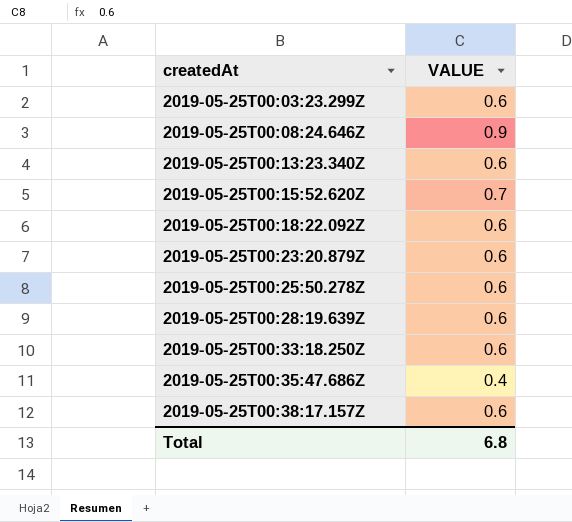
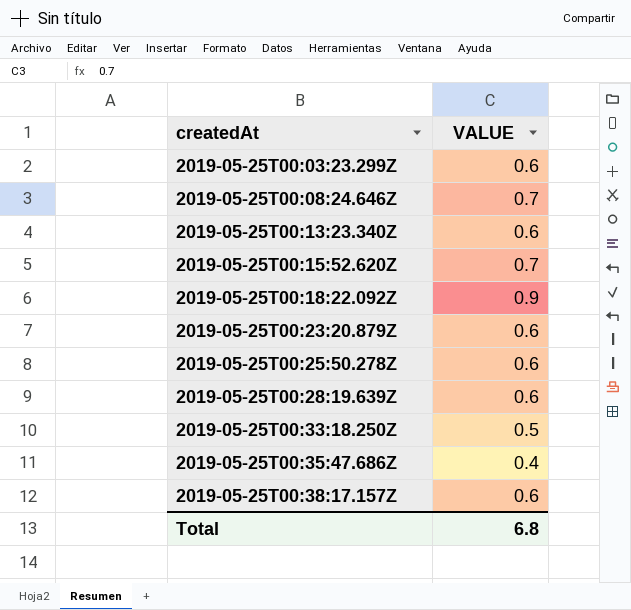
2019-05-25T00:08:24.646Z | VALUE: 0.9 -> 0.7
2019-05-25T00:18:22.092Z | VALUE: 0.6 -> 0.9
2019-05-25T00:33:18.250Z | VALUE: 0.6 -> 0.5

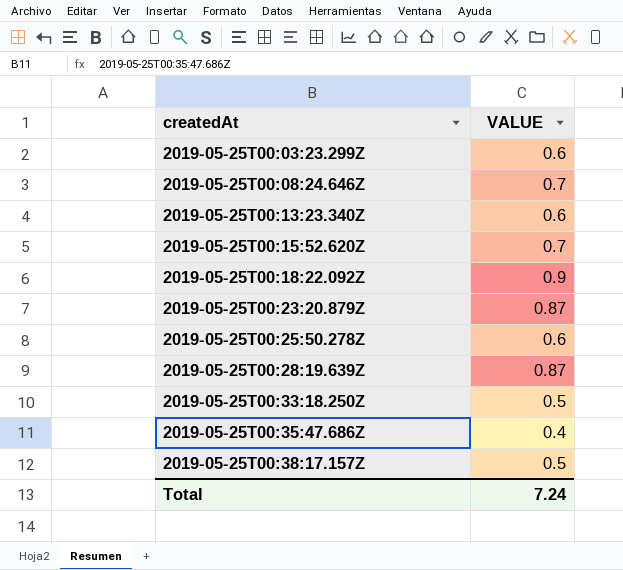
2019-05-25T00:23:20.879Z | VALUE: 0.6 -> 0.87
2019-05-25T00:28:19.639Z | VALUE: 0.6 -> 0.87
2019-05-25T00:38:17.157Z | VALUE: 0.6 -> 0.5
Total | VALUE: 6.8 -> 7.24

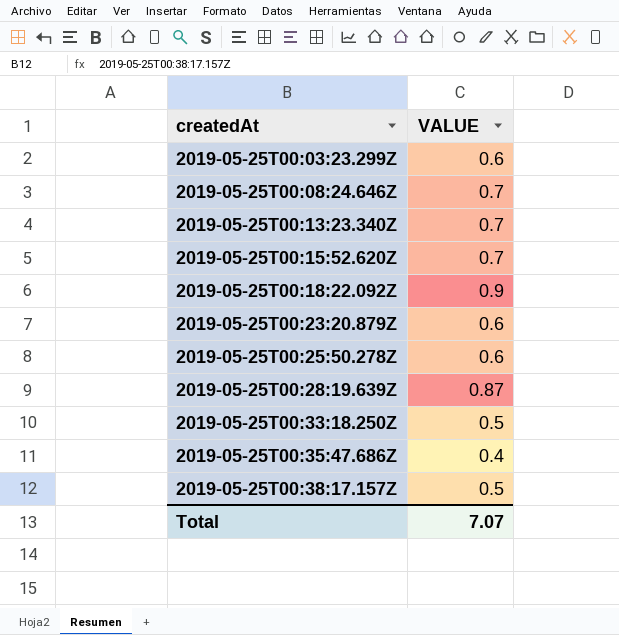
2019-05-25T00:13:23.340Z | VALUE: 0.6 -> 0.7
2019-05-25T00:23:20.879Z | VALUE: 0.87 -> 0.6
Total | VALUE: 7.24 -> 7.07

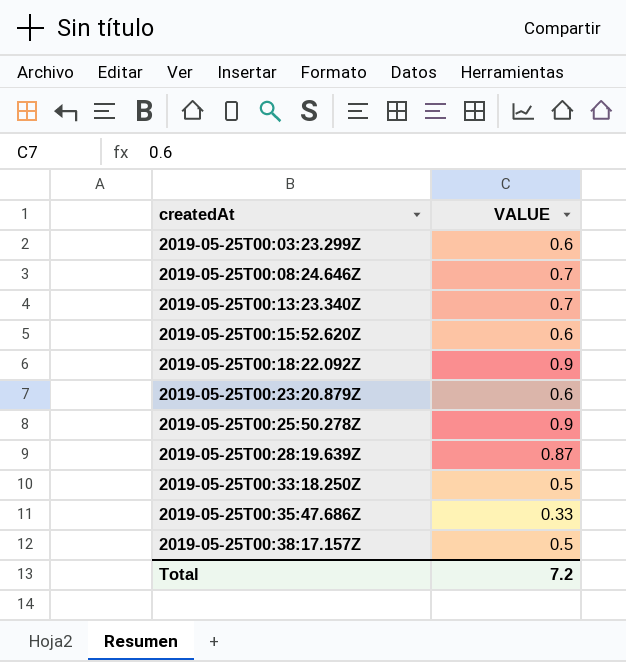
2019-05-25T00:15:52.620Z | VALUE: 0.7 -> 0.6
2019-05-25T00:25:50.278Z | VALUE: 0.6 -> 0.9
2019-05-25T00:35:47.686Z | VALUE: 0.4 -> 0.33
Total | VALUE: 7.07 -> 7.2

